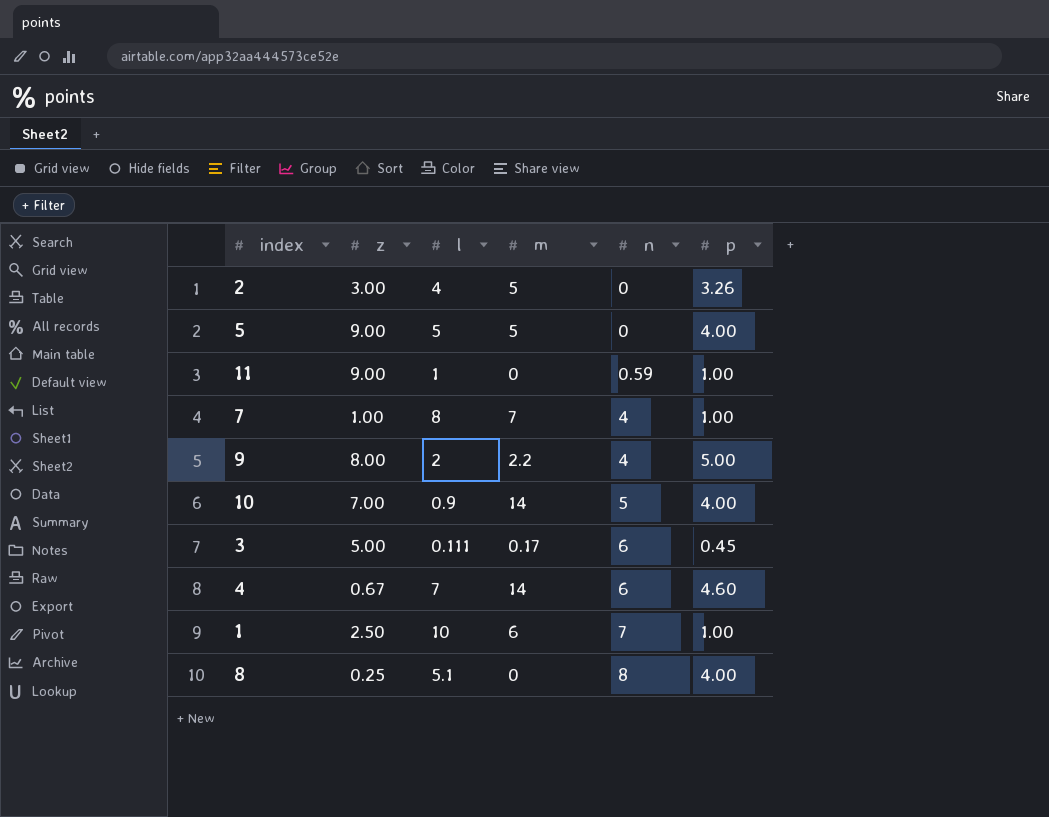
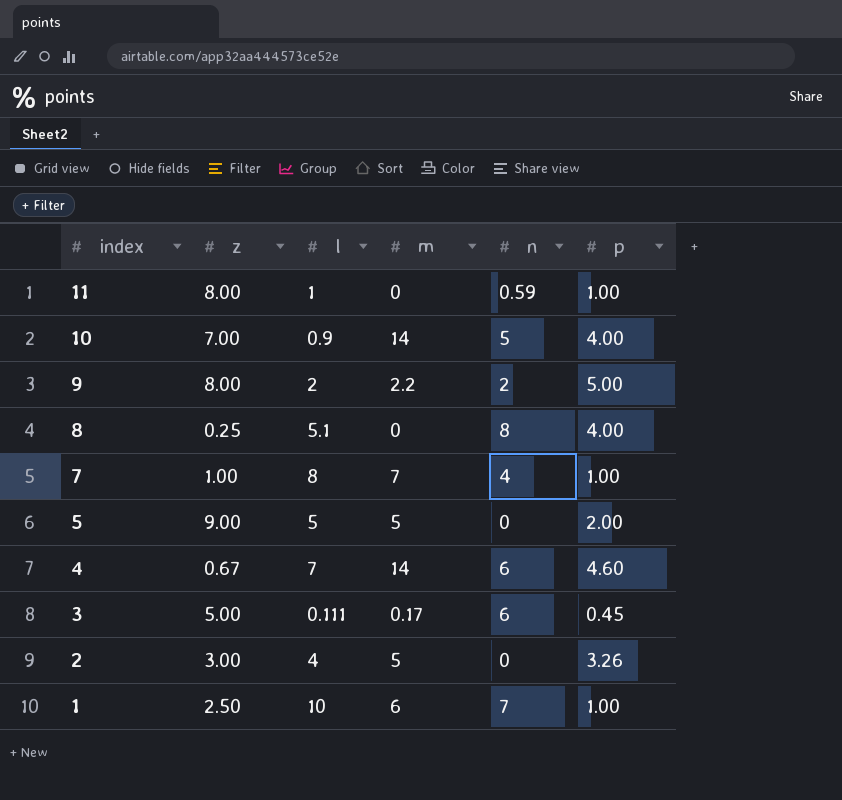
row order: n ascending -> index descending
11 | z: 9.00 -> 8.00
9 | n: 4 -> 2
5 | p: 4.00 -> 2.00

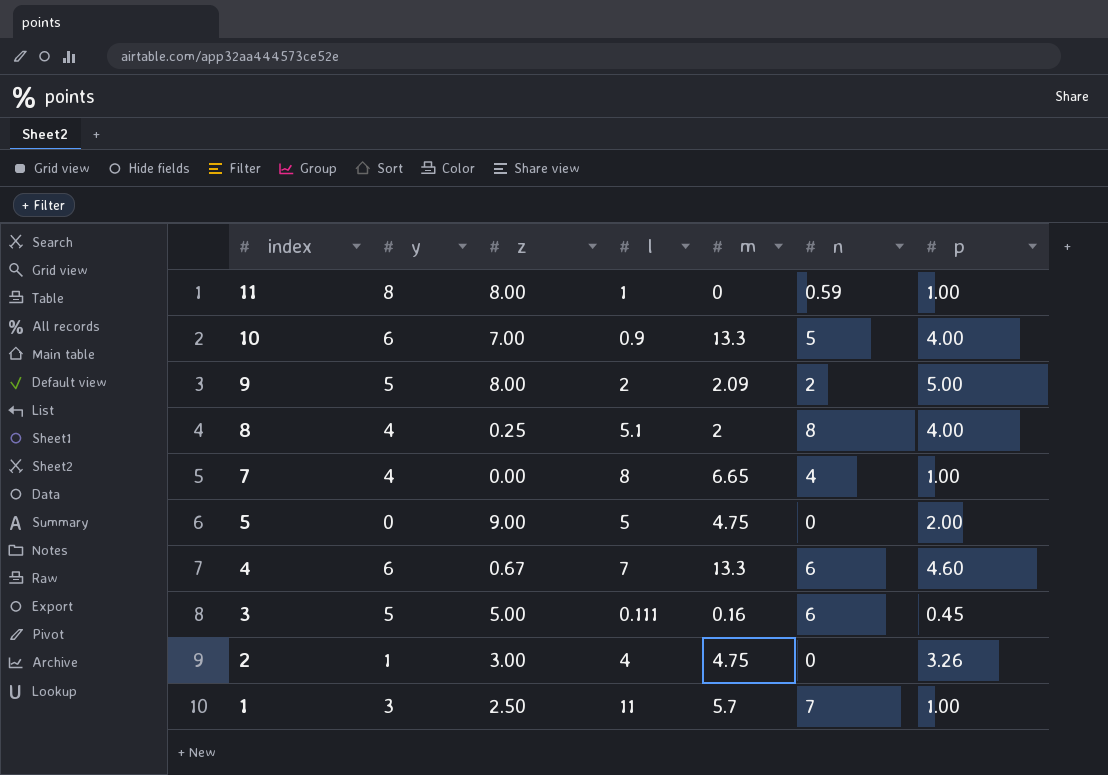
column y | position: none -> 2
10 | m: 14 -> 13.3
9 | m: 2.2 -> 2.09
8 | m: 0 -> 2
7 | z: 1.00 -> 0.00
7 | m: 7 -> 6.65
5 | m: 5 -> 4.75
4 | m: 14 -> 13.3
3 | m: 0.17 -> 0.16
2 | m: 5 -> 4.75
1 | l: 10 -> 11
1 | m: 6 -> 5.7

